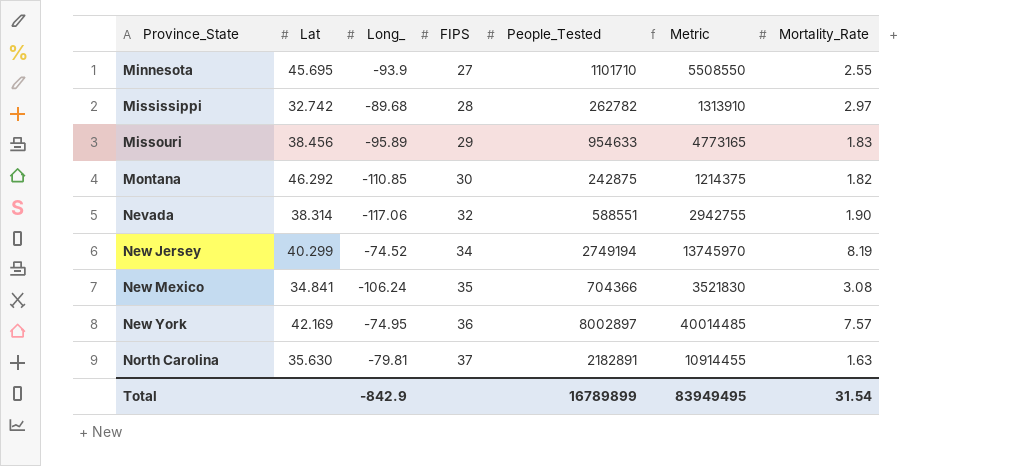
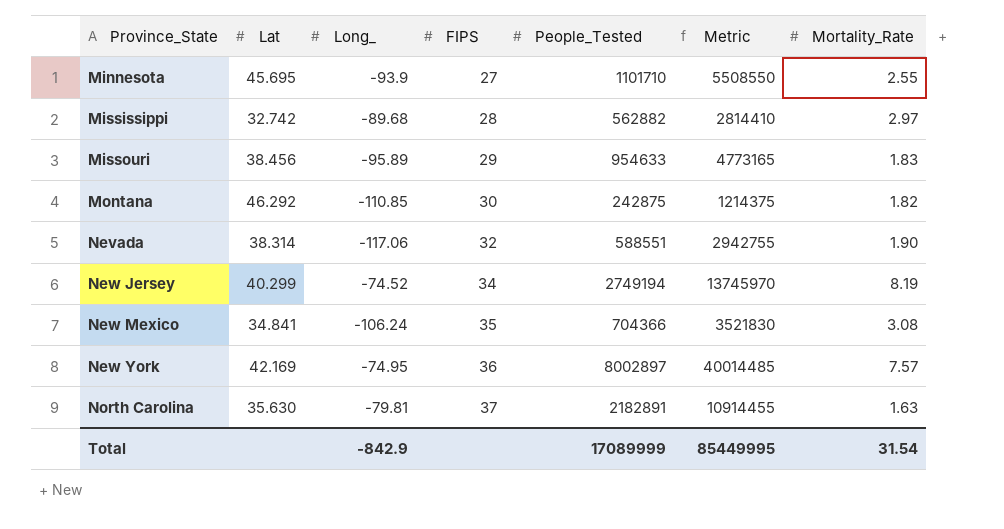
Mississippi | People_Tested: 262782 -> 562882
Mississippi | Metric: 1313910 -> 2814410
Total | People_Tested: 16789899 -> 17089999
Total | Metric: 83949495 -> 85449995

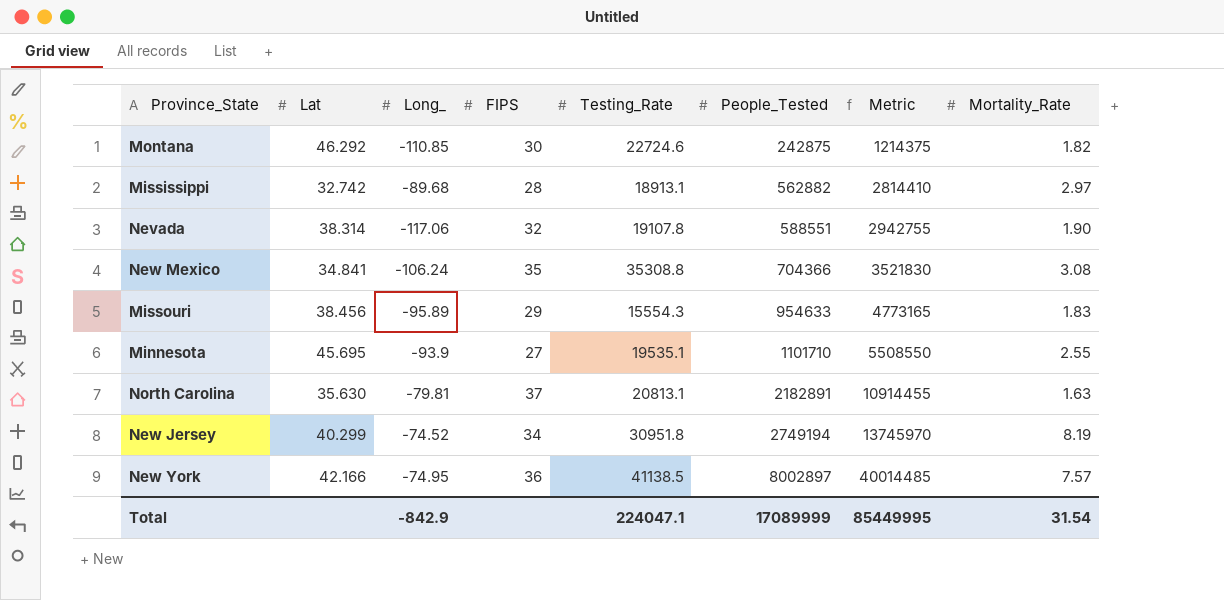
row order: Province_State ascending -> People_Tested ascending
column Testing_Rate | position: none -> 5
New York | Lat: 42.169 -> 42.166

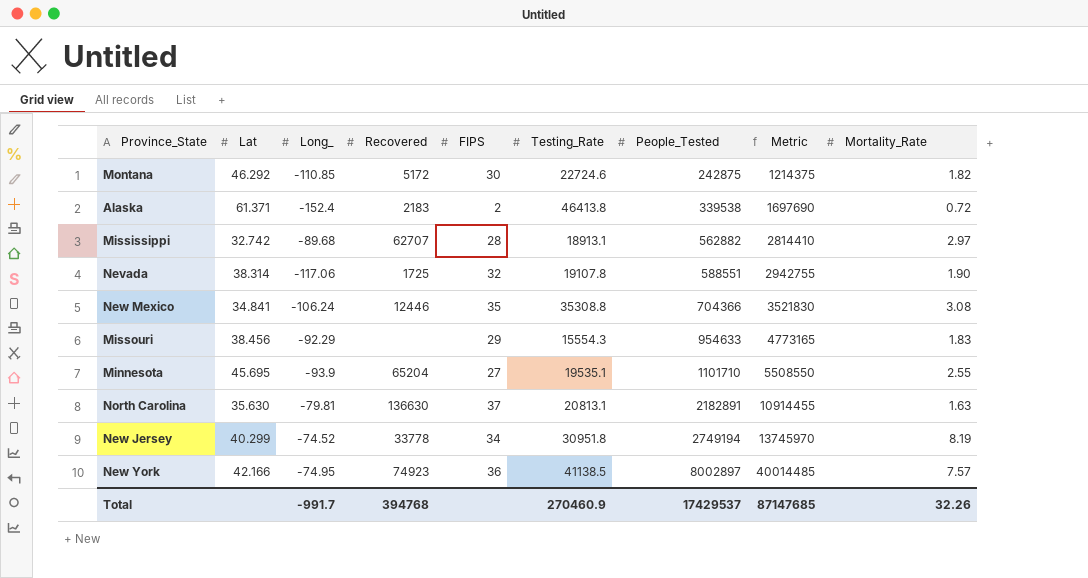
column Recovered | position: none -> 4
row Alaska: none -> 61.371 | -152.4 | 2183 | 2 | 46413.8 | 339538 | 1697690 | 0.72
Missouri | Long_: -95.89 -> -92.29
Total | Long_: -842.9 -> -991.7
Total | Testing_Rate: 224047.1 -> 270460.9
Total | People_Tested: 17089999 -> 17429537
Total | Metric: 85449995 -> 87147685
Total | Mortality_Rate: 31.54 -> 32.26

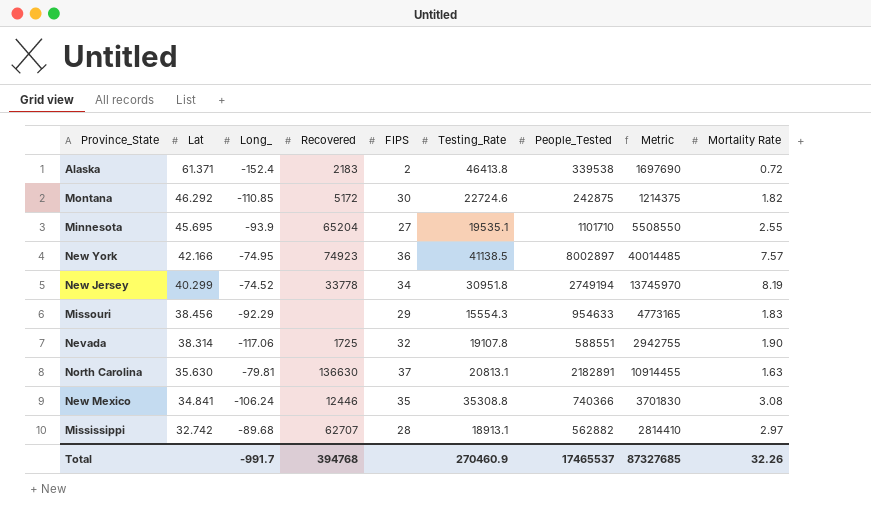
row order: People_Tested ascending -> Lat descending
column name: Mortality_Rate -> Mortality Rate
New Mexico | People_Tested: 704366 -> 740366
New Mexico | Metric: 3521830 -> 3701830
Total | People_Tested: 17429537 -> 17465537
Total | Metric: 87147685 -> 87327685

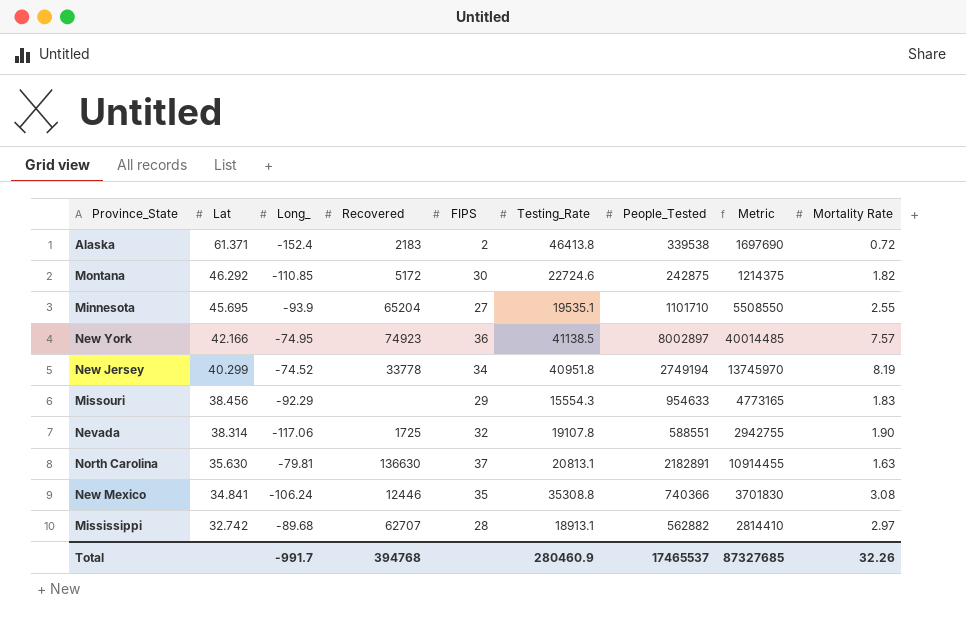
New Jersey | Testing_Rate: 30951.8 -> 40951.8
Total | Testing_Rate: 270460.9 -> 280460.9

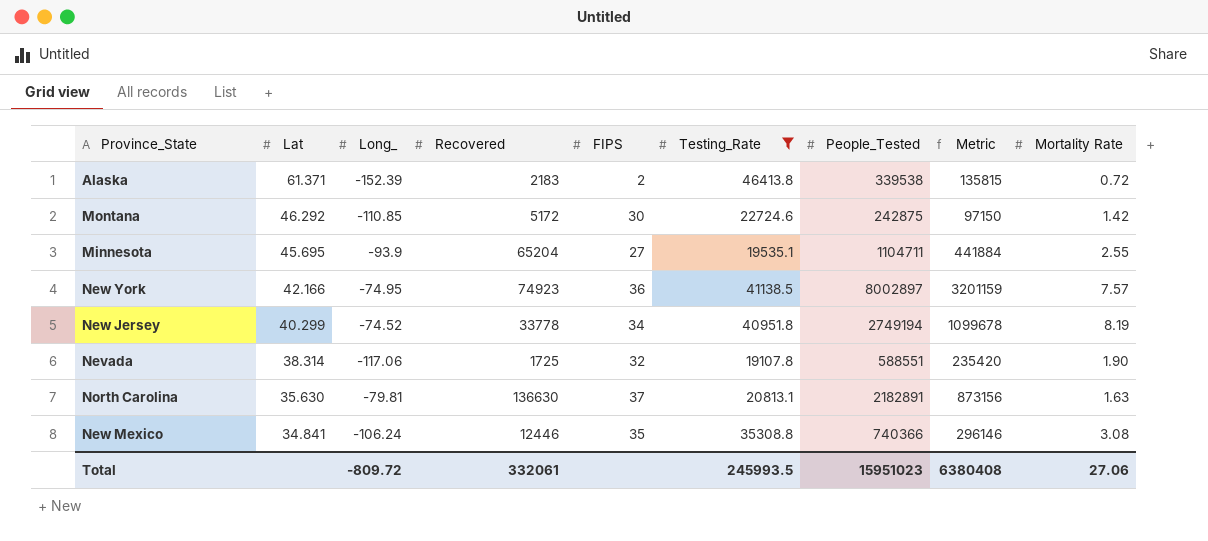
filter: none -> Testing_Rate >= 19107.8
column Metric | formula: [People_Tested] * 5 -> [People_Tested] * 0.4
Alaska | Long_: -152.4 -> -152.39
Montana | Mortality Rate: 1.82 -> 1.42
Minnesota | People_Tested: 1101710 -> 1104711
Total | Long_: -991.7 -> -809.72
Total | Recovered: 394768 -> 332061
Total | Testing_Rate: 280460.9 -> 245993.5
Total | People_Tested: 17465537 -> 15951023
Total | Metric: 87327685 -> 6380408
Total | Mortality Rate: 32.26 -> 27.06

